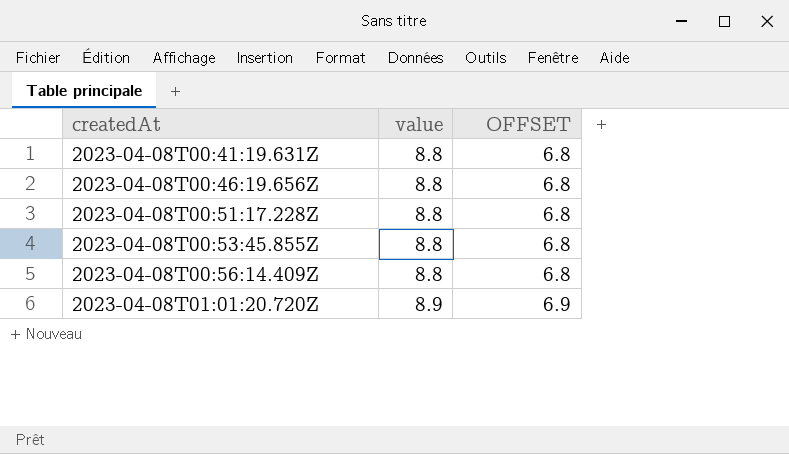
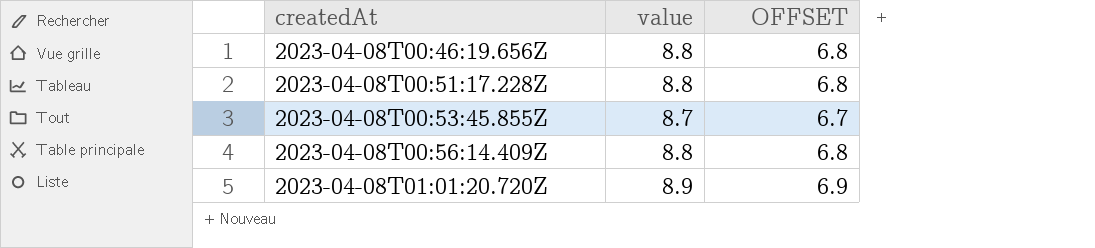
row 2023-04-08T00:41:19.631Z: 8.8 | 6.8 -> none
2023-04-08T00:53:45.855Z | value: 8.8 -> 8.7
2023-04-08T00:53:45.855Z | OFFSET: 6.8 -> 6.7

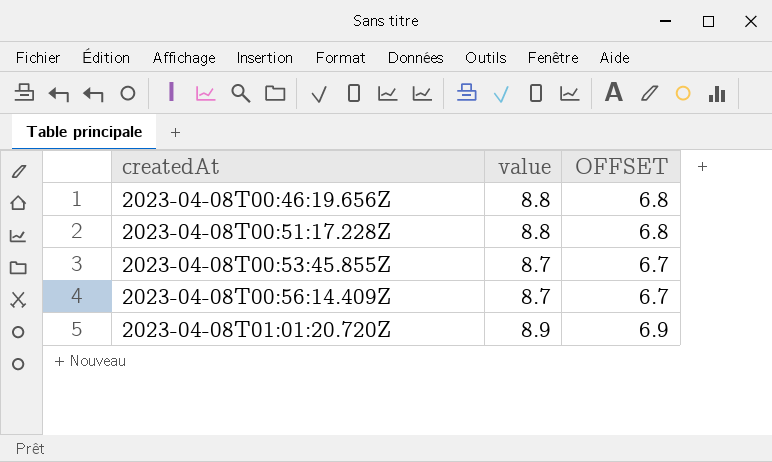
2023-04-08T00:56:14.409Z | value: 8.8 -> 8.7
2023-04-08T00:56:14.409Z | OFFSET: 6.8 -> 6.7

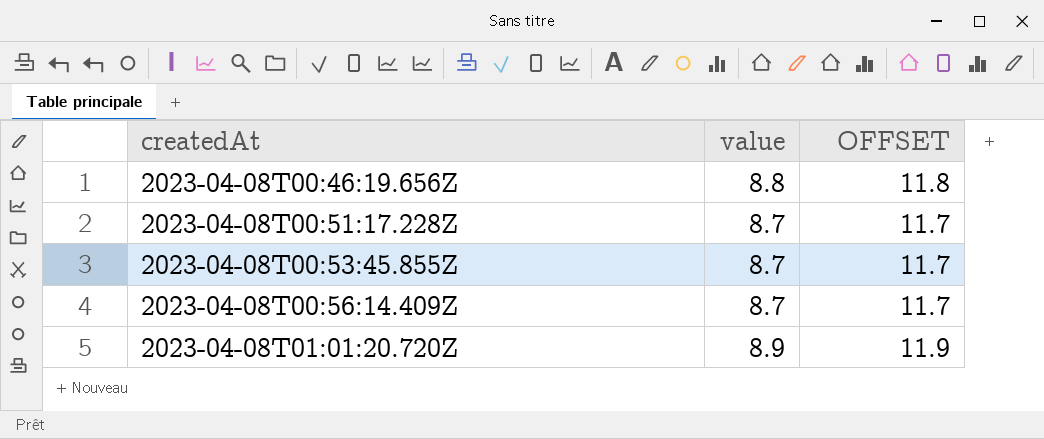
column OFFSET | formula: [value] - 2 -> [value] + 3
2023-04-08T00:51:17.228Z | value: 8.8 -> 8.7

